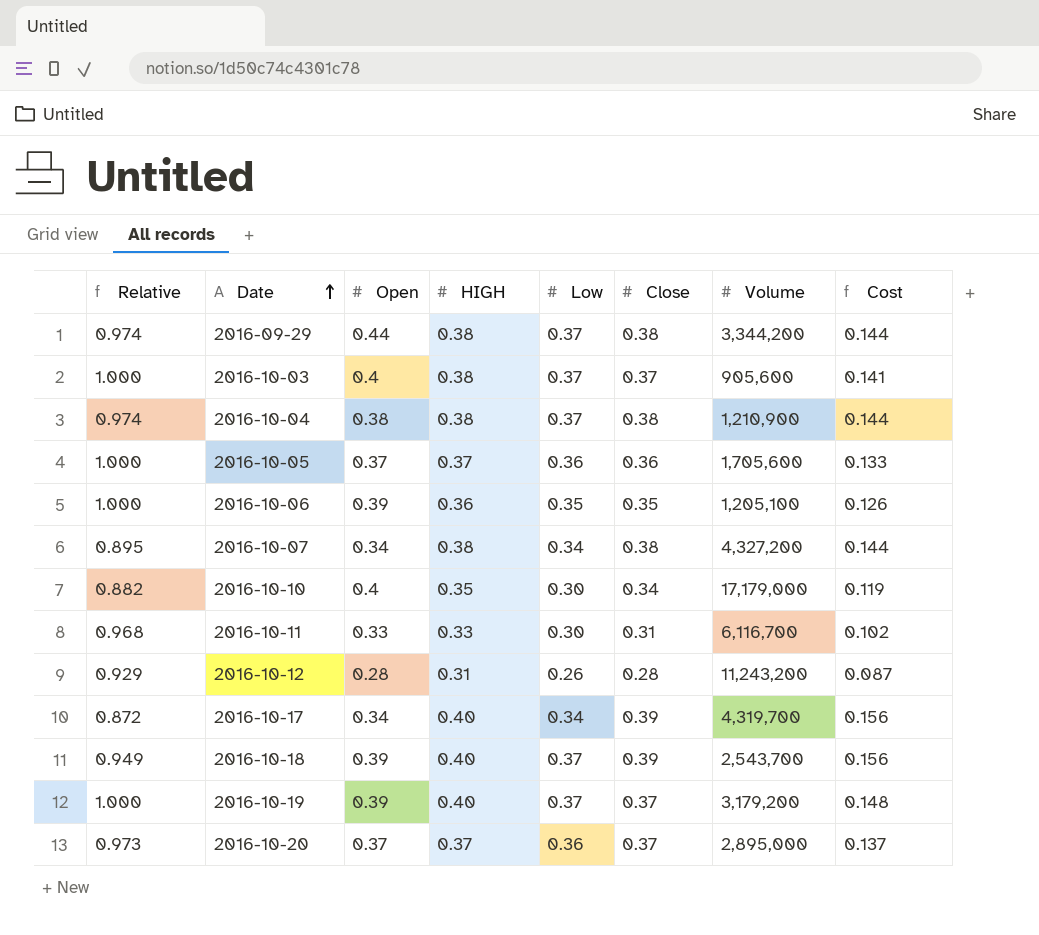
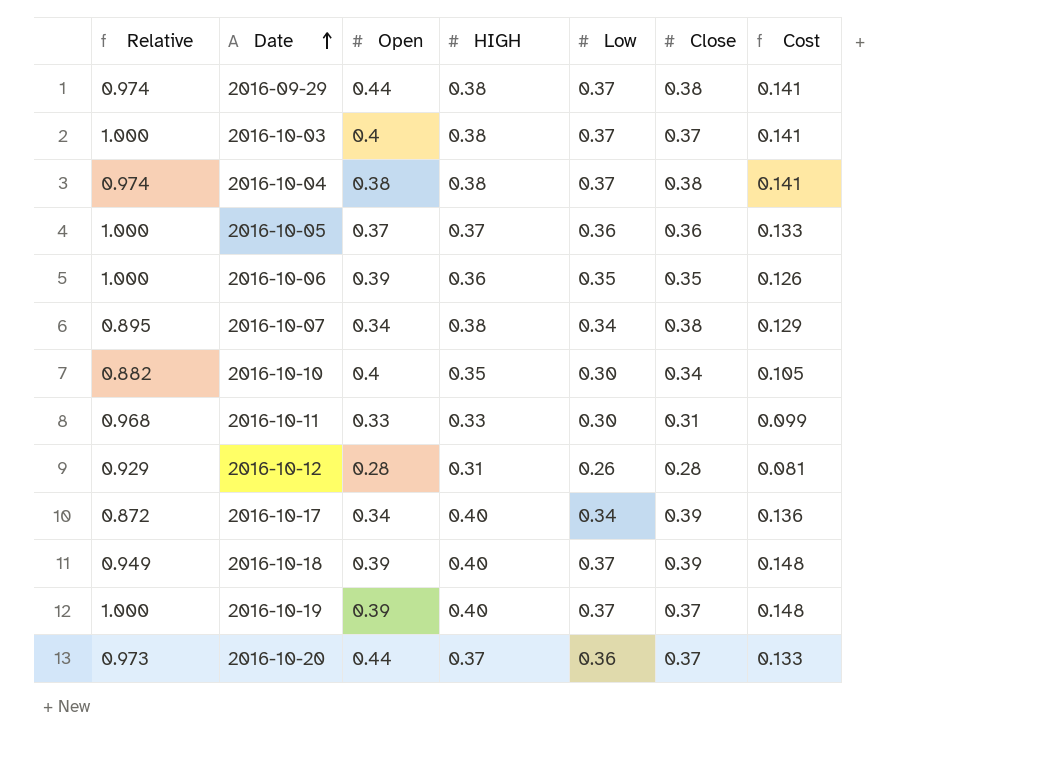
column Volume | position: 7 -> none
column Cost | formula: [HIGH] * [Close] -> [HIGH] * [Low]
2016-10-20 | Open: 0.37 -> 0.44

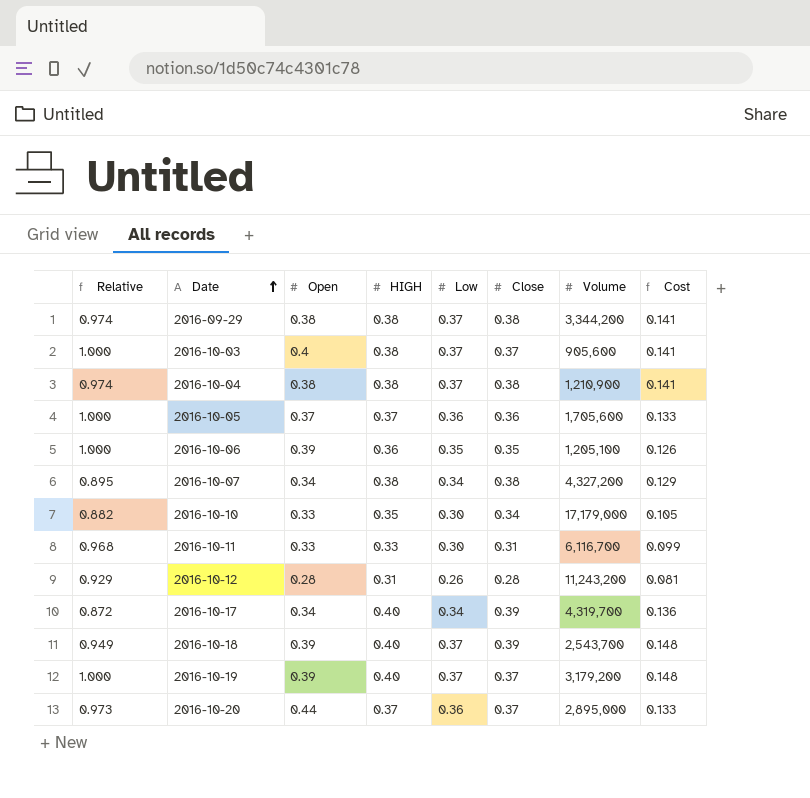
column Volume | position: none -> 7
2016-09-29 | Open: 0.44 -> 0.38
2016-10-10 | Open: 0.4 -> 0.33

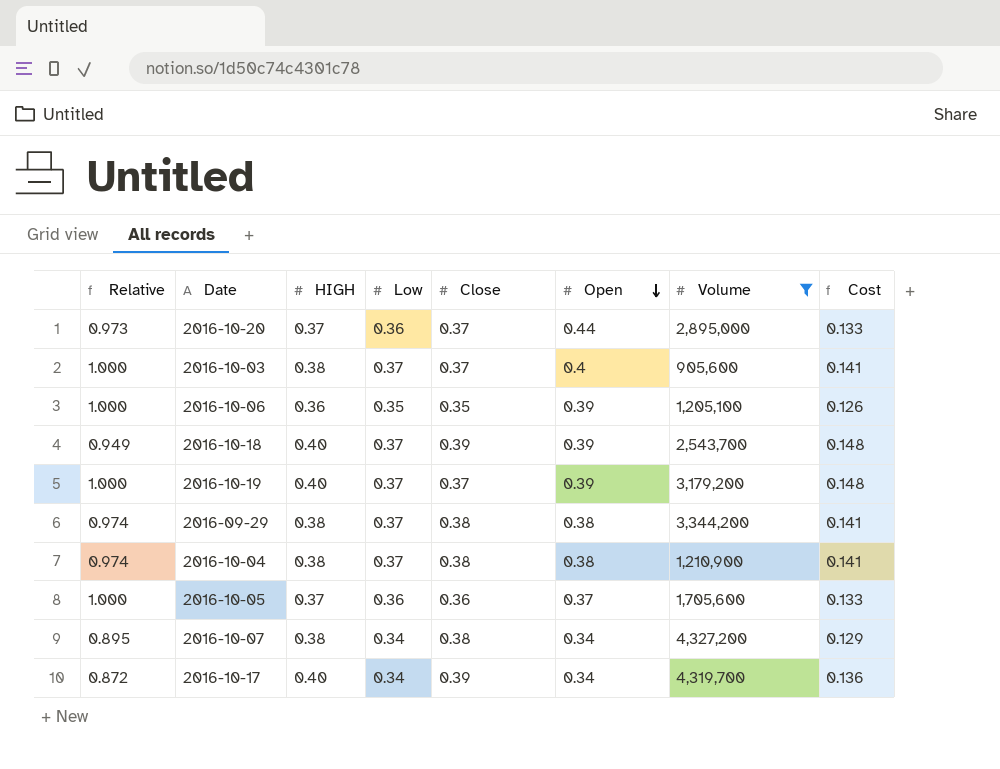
filter: none -> Volume <= 4,327,200
row order: Date ascending -> Open descending
column Open | position: 3 -> 6

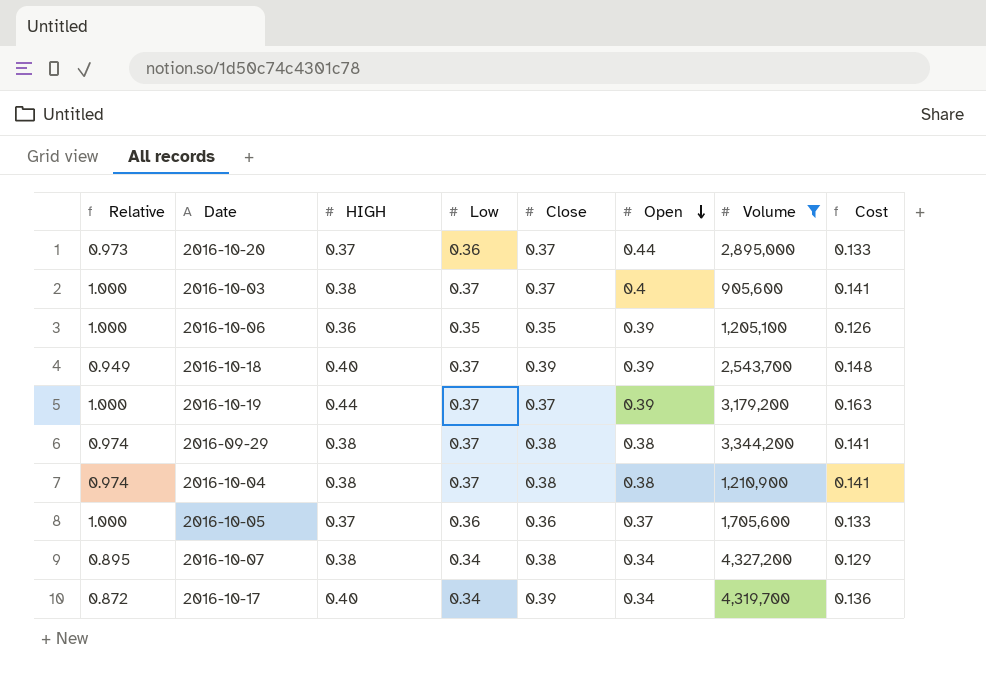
2016-10-19 | HIGH: 0.40 -> 0.44
2016-10-19 | Cost: 0.148 -> 0.163

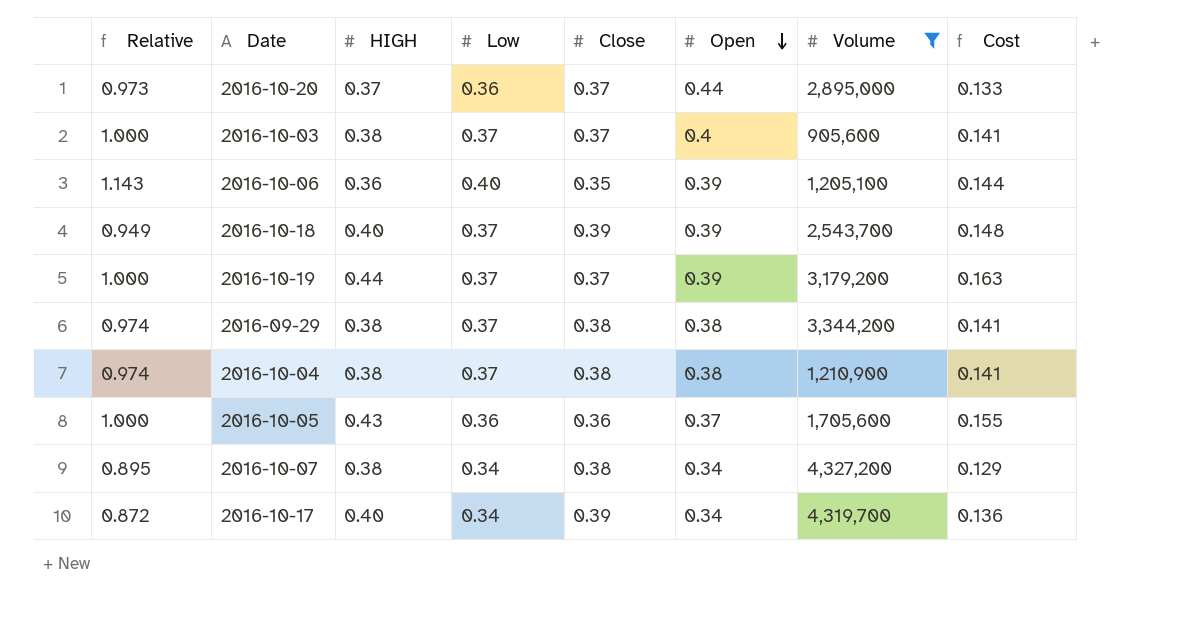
2016-10-06 | Relative: 1.000 -> 1.143
2016-10-06 | Low: 0.35 -> 0.40
2016-10-06 | Cost: 0.126 -> 0.144
2016-10-05 | HIGH: 0.37 -> 0.43
2016-10-05 | Cost: 0.133 -> 0.155

